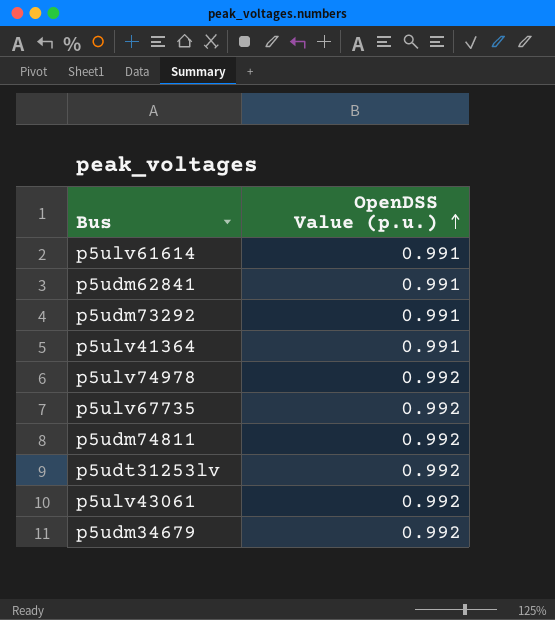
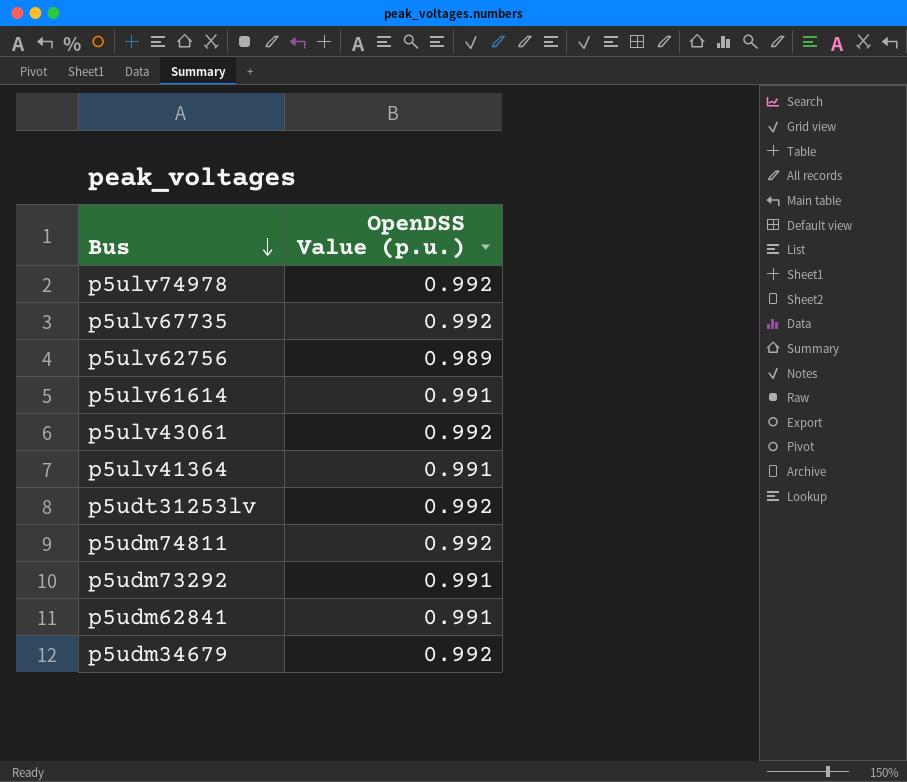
row order: OpenDSS Value (p.u.) ascending -> Bus descending
row p5ulv62756: none -> 0.989

